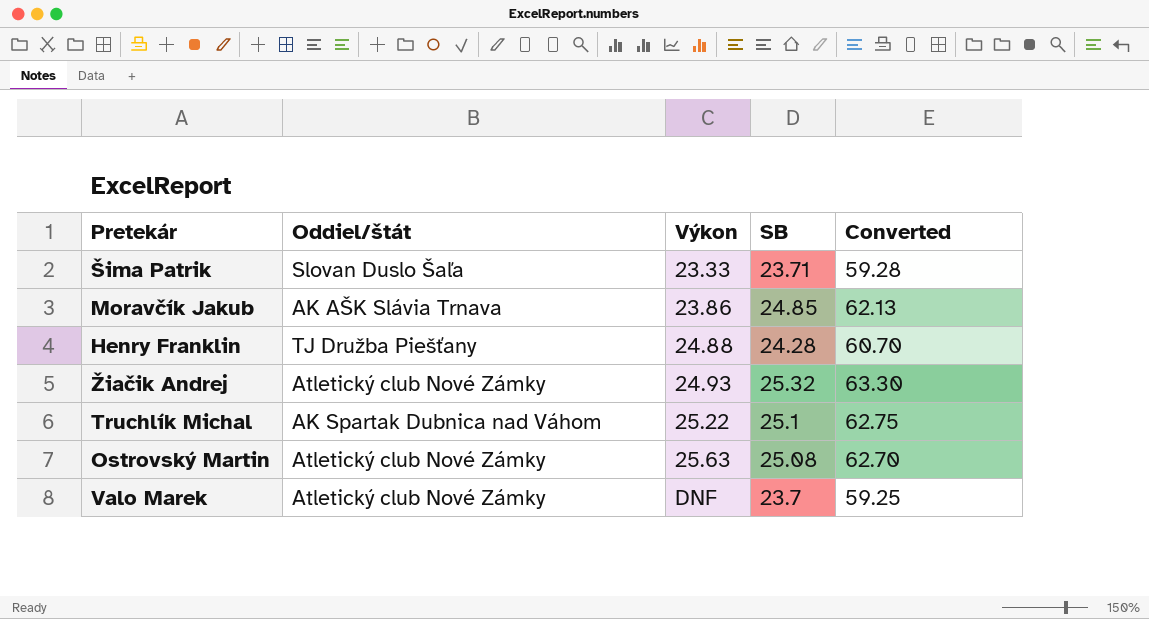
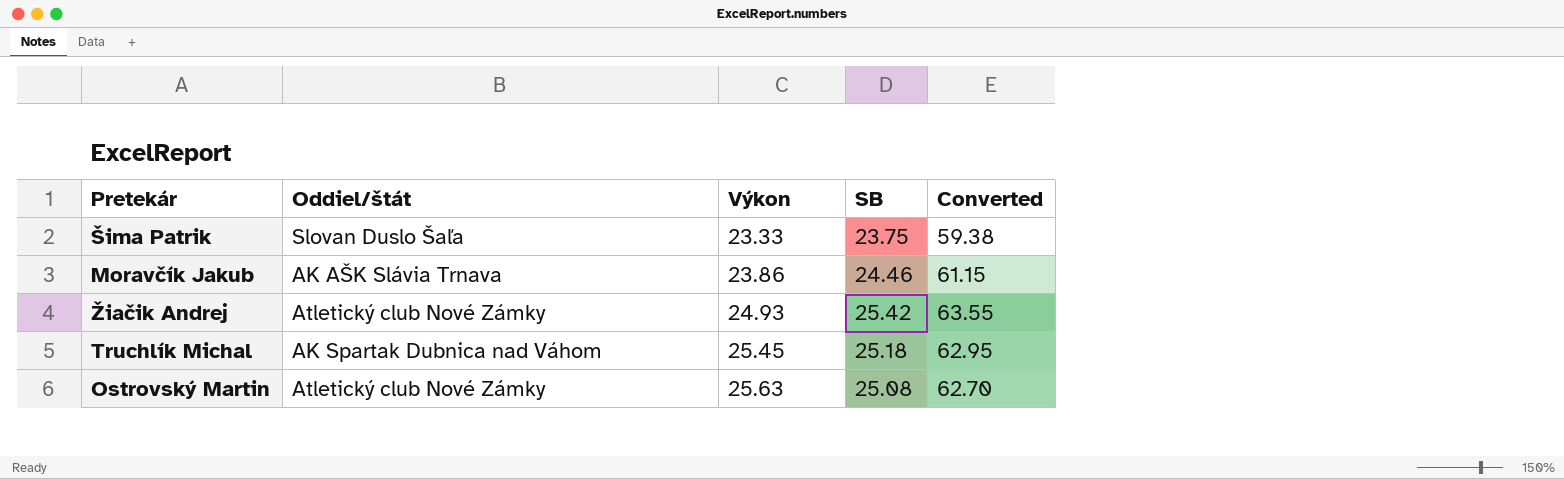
row Henry Franklin: TJ Družba Piešťany | 24.88 | 24.28 | 60.70 -> none
row Valo Marek: Atletický club Nové Zámky | DNF | 23.7 | 59.25 -> none
Šima Patrik | SB: 23.71 -> 23.75
Šima Patrik | Converted: 59.28 -> 59.38
Moravčík Jakub | SB: 24.85 -> 24.46
Moravčík Jakub | Converted: 62.13 -> 61.15
Žiačik Andrej | SB: 25.32 -> 25.42
Žiačik Andrej | Converted: 63.30 -> 63.55
Truchlík Michal | Výkon: 25.22 -> 25.45
Truchlík Michal | SB: 25.1 -> 25.18
Truchlík Michal | Converted: 62.75 -> 62.95

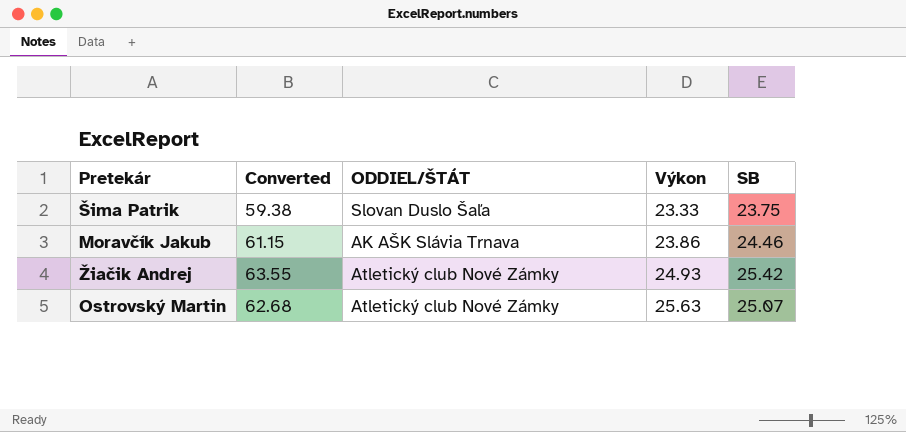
column Converted | position: 5 -> 2
column name: Oddiel/štát -> ODDIEL/ŠTÁT
row Truchlík Michal: AK Spartak Dubnica nad Váhom | 25.45 | 25.18 | 62.95 -> none
Ostrovský Martin | Converted: 62.70 -> 62.68
Ostrovský Martin | SB: 25.08 -> 25.07

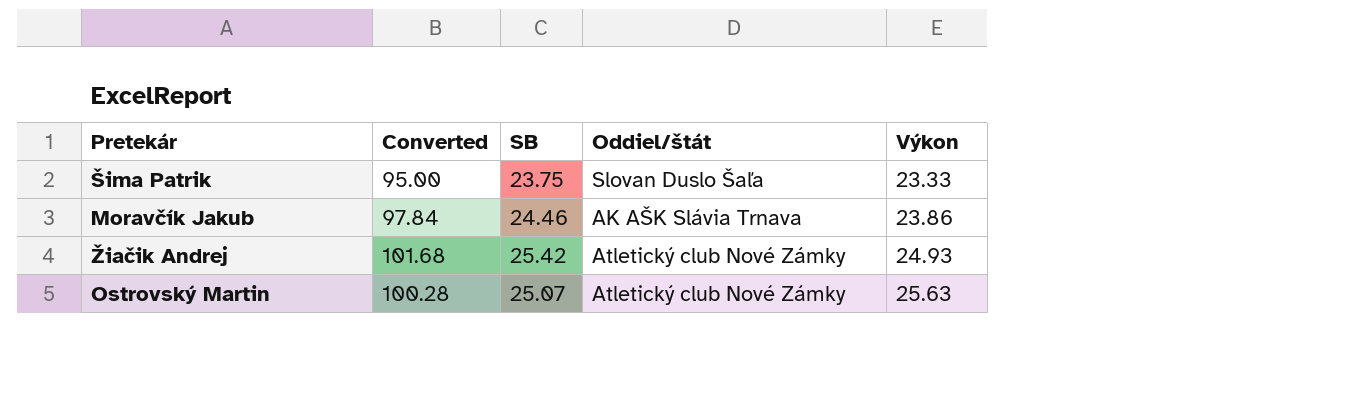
column Converted | formula: [SB] * 2.5 -> [SB] * 4
column SB | position: 5 -> 3
column name: ODDIEL/ŠTÁT -> Oddiel/štát

